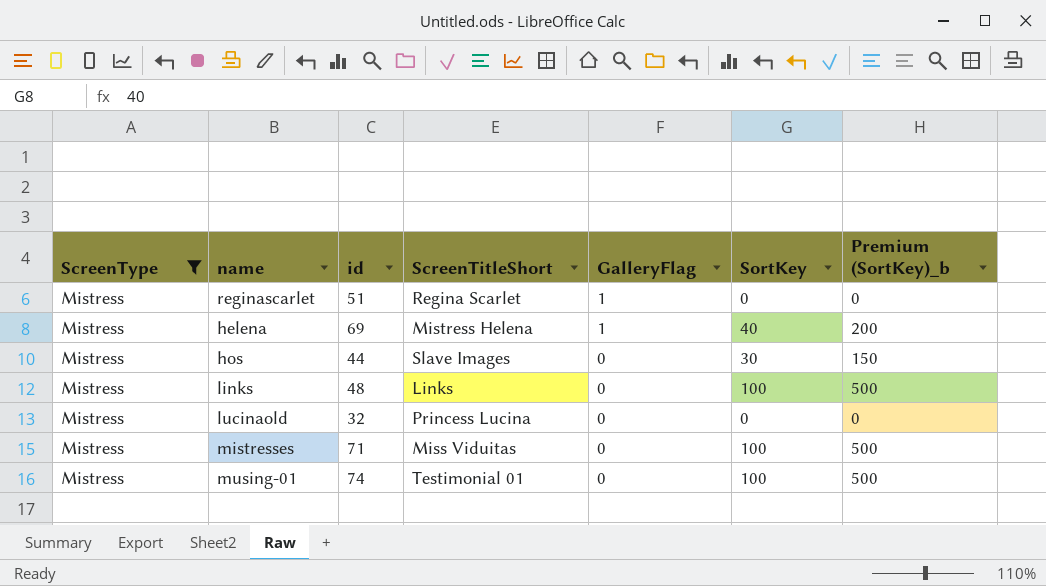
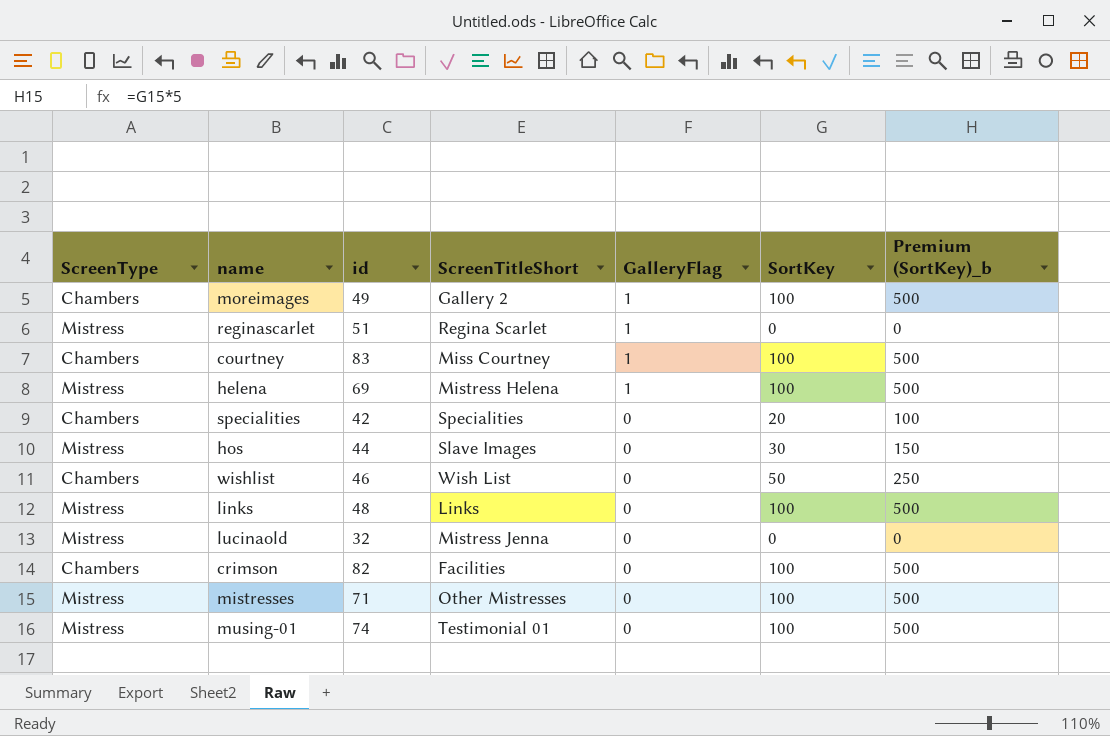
filter: ScreenType = Mistress -> none
helena | SortKey: 40 -> 100
helena | Premium (SortKey)_b: 200 -> 500
lucinaold | ScreenTitleShort: Princess Lucina -> Mistress Jenna
mistresses | ScreenTitleShort: Miss Viduitas -> Other Mistresses

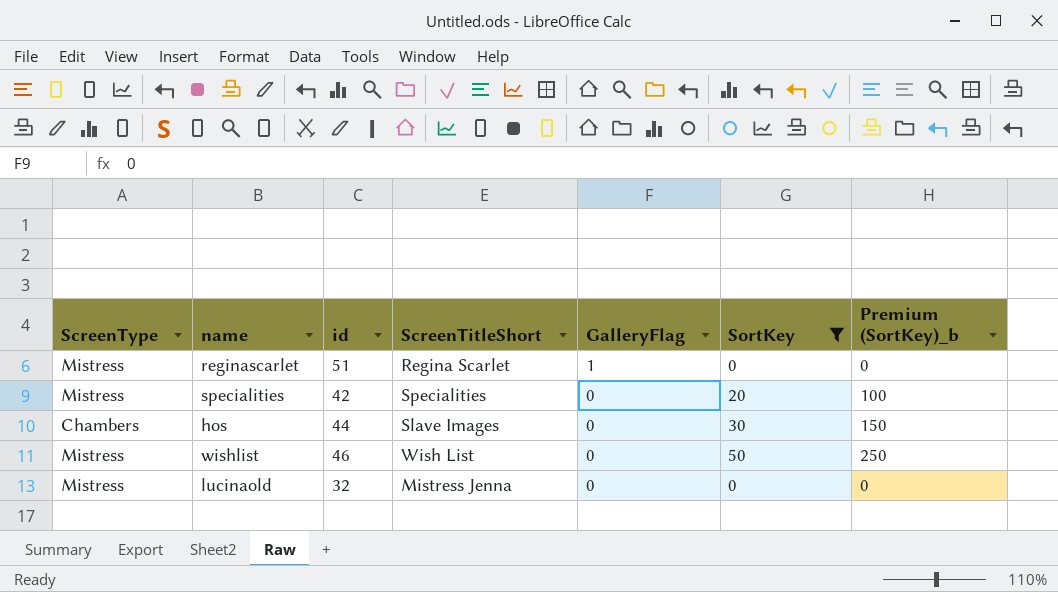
filter: none -> SortKey != 100
specialities | ScreenType: Chambers -> Mistress
hos | ScreenType: Mistress -> Chambers
wishlist | ScreenType: Chambers -> Mistress

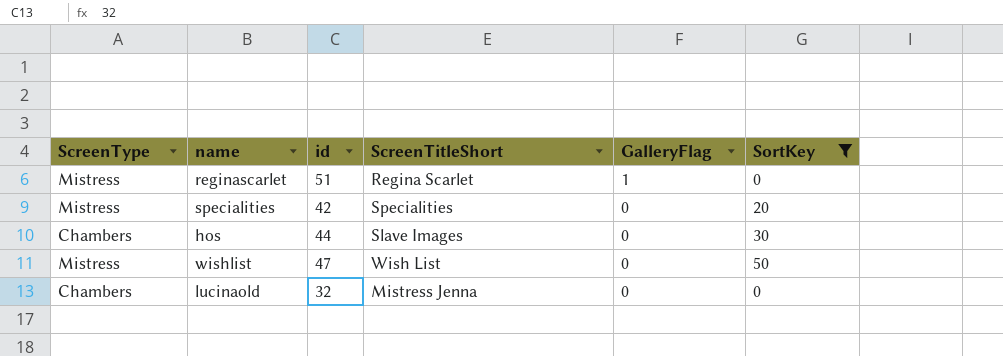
column Premium (SortKey)_b | formula: [SortKey] * 5 -> none
wishlist | id: 46 -> 47
lucinaold | ScreenType: Mistress -> Chambers

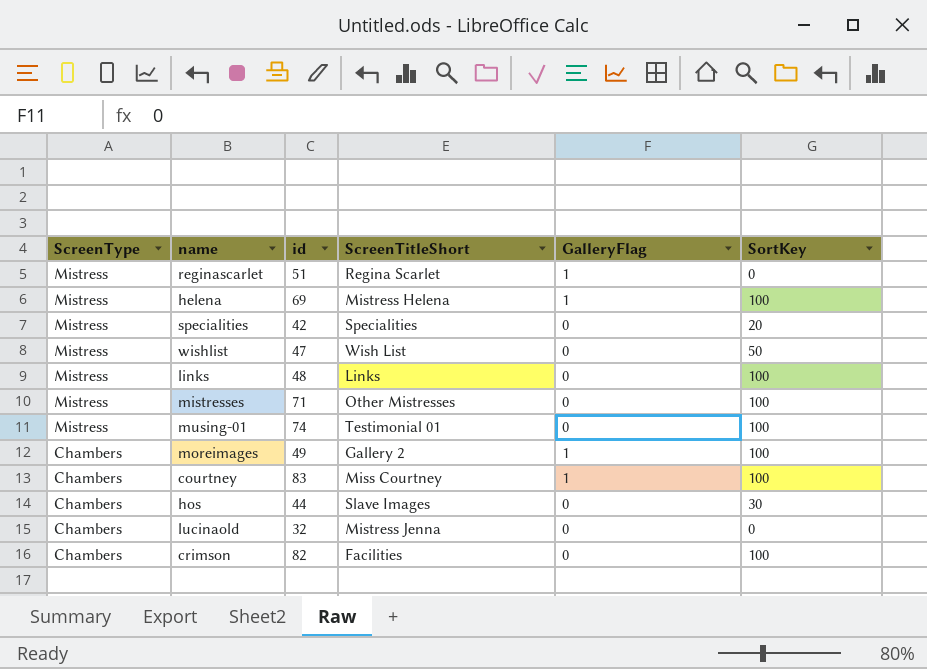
filter: SortKey != 100 -> none
row order: GalleryFlag descending -> ScreenType descending

